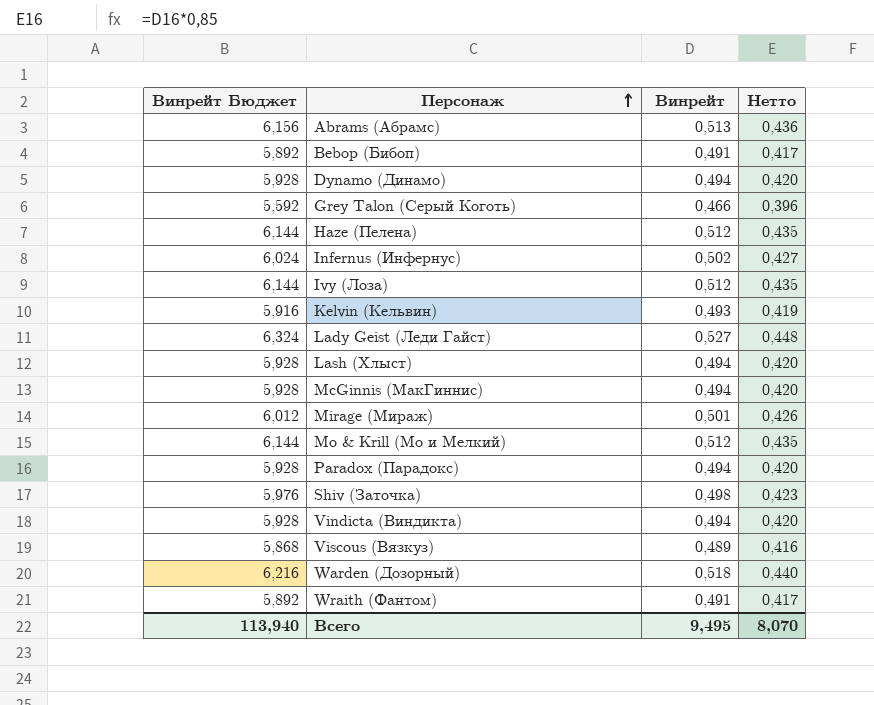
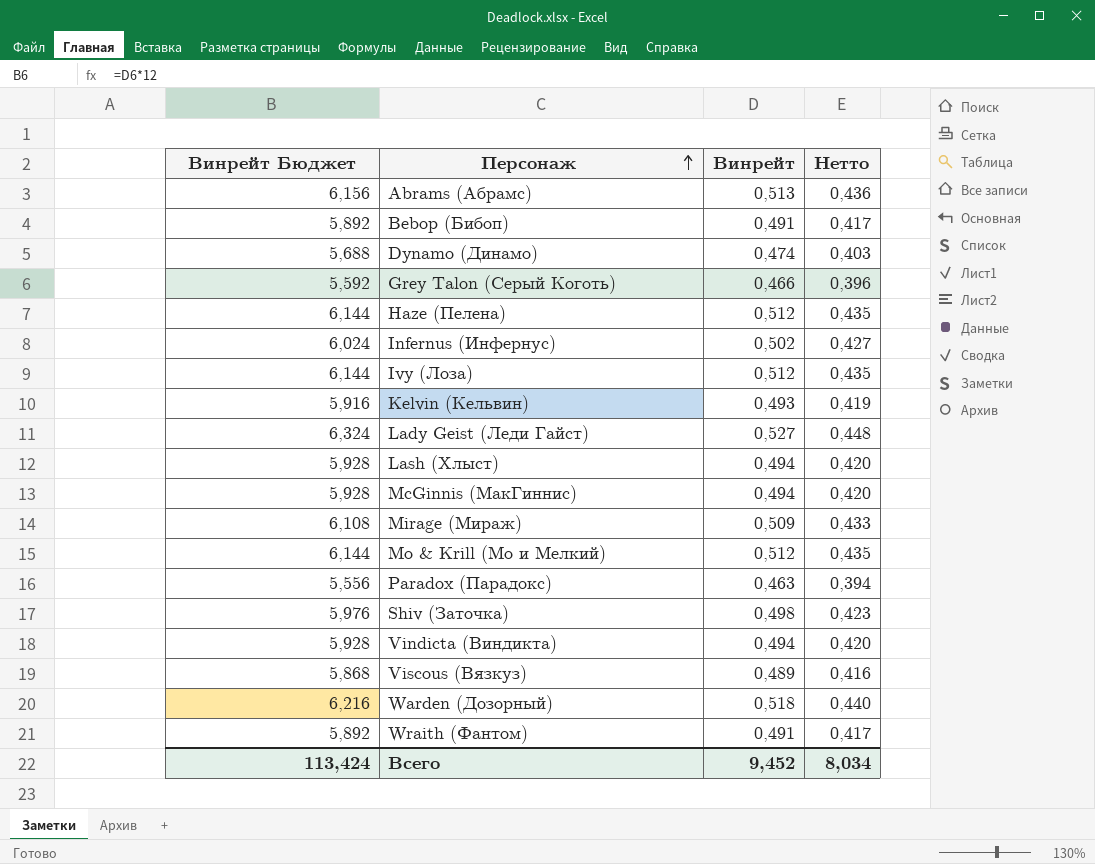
Dynamo (Динамо) | Винрейт Бюджет: 5,928 -> 5,688
Dynamo (Динамо) | Винрейт: 0,494 -> 0,474
Dynamo (Динамо) | Нетто: 0,420 -> 0,403
Mirage (Мираж) | Винрейт Бюджет: 6,012 -> 6,108
Mirage (Мираж) | Винрейт: 0,501 -> 0,509
Mirage (Мираж) | Нетто: 0,426 -> 0,433
Paradox (Парадокс) | Винрейт Бюджет: 5,928 -> 5,556
Paradox (Парадокс) | Винрейт: 0,494 -> 0,463
Paradox (Парадокс) | Нетто: 0,420 -> 0,394
Всего | Винрейт Бюджет: 113,940 -> 113,424
Всего | Винрейт: 9,495 -> 9,452
Всего | Нетто: 8,070 -> 8,034

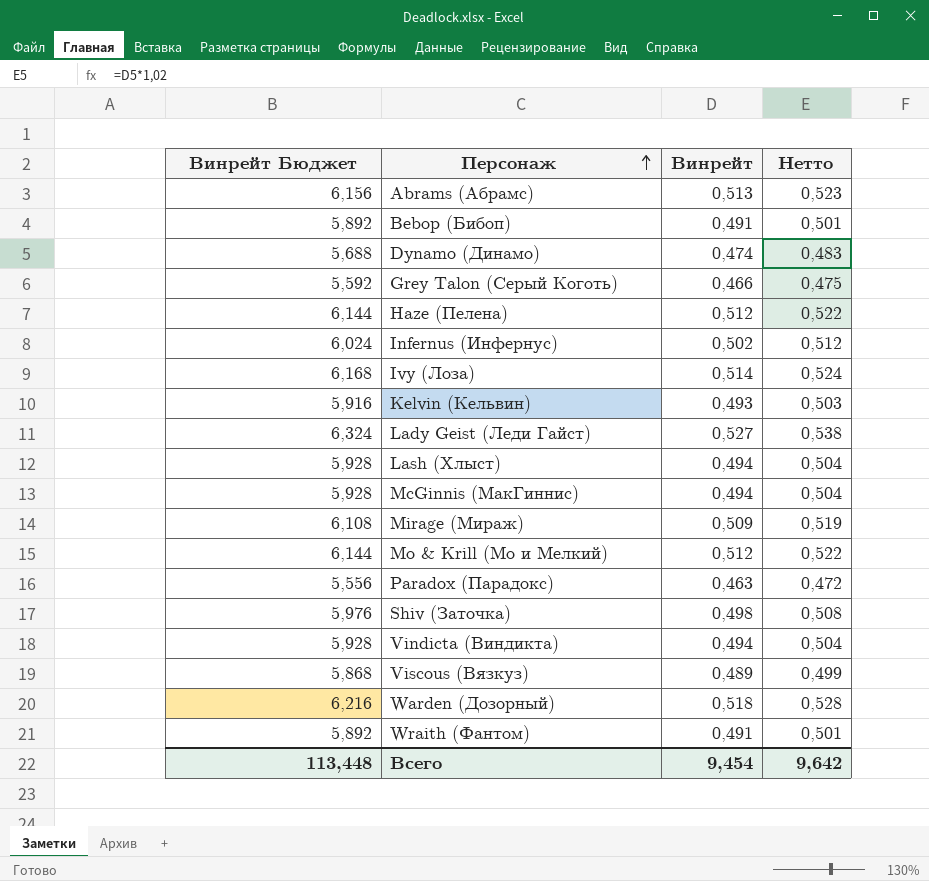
column Нетто | formula: [Винрейт] * 0,85 -> [Винрейт] * 1,02
Ivy (Лоза) | Винрейт Бюджет: 6,144 -> 6,168
Ivy (Лоза) | Винрейт: 0,512 -> 0,514
Всего | Винрейт Бюджет: 113,424 -> 113,448
Всего | Винрейт: 9,452 -> 9,454
Всего | Нетто: 8,034 -> 9,642

